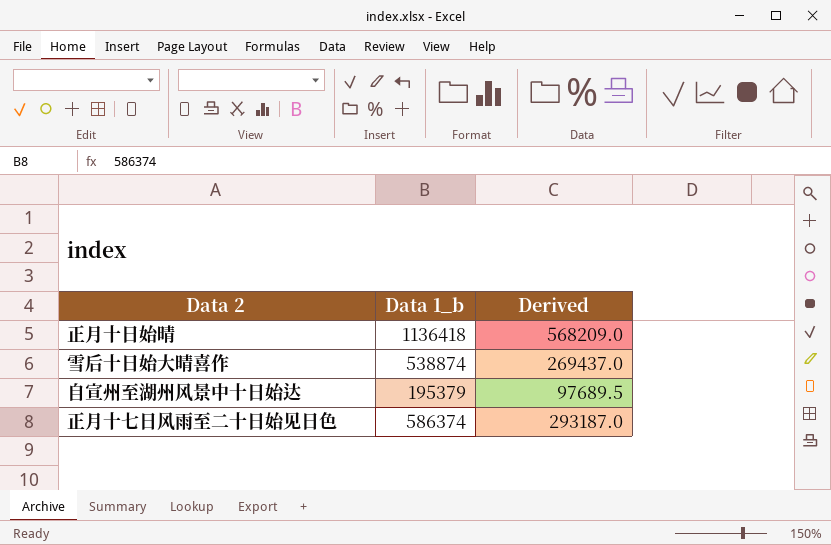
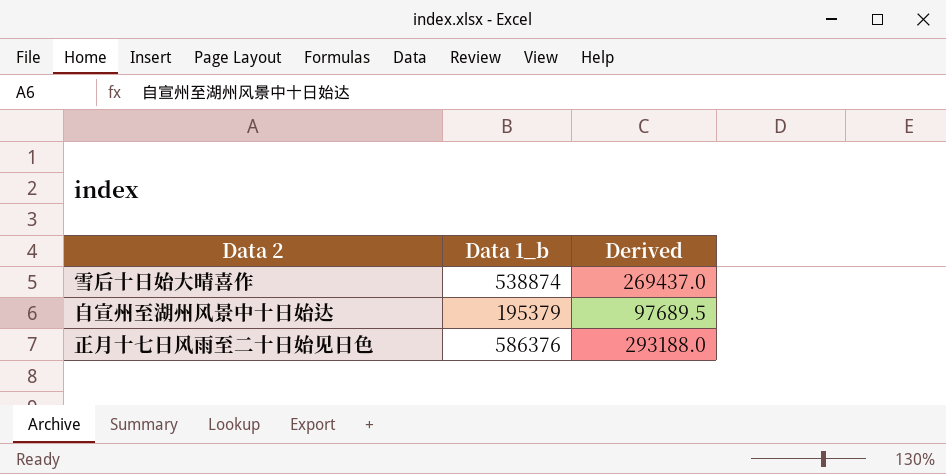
row 正月十日始晴: 1136418 | 568209.0 -> none
正月十七日风雨至二十日始见日色 | Data 1_b: 586374 -> 586376
正月十七日风雨至二十日始见日色 | Derived: 293187.0 -> 293188.0

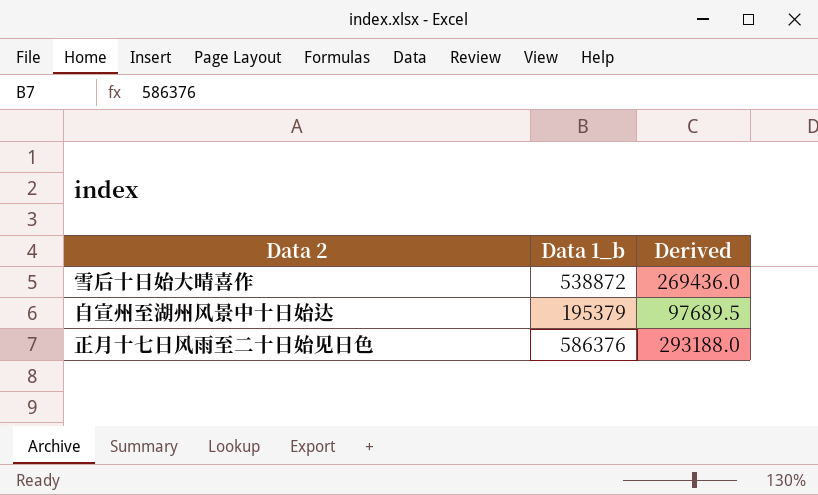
雪后十日始大晴喜作 | Data 1_b: 538874 -> 538872
雪后十日始大晴喜作 | Derived: 269437.0 -> 269436.0

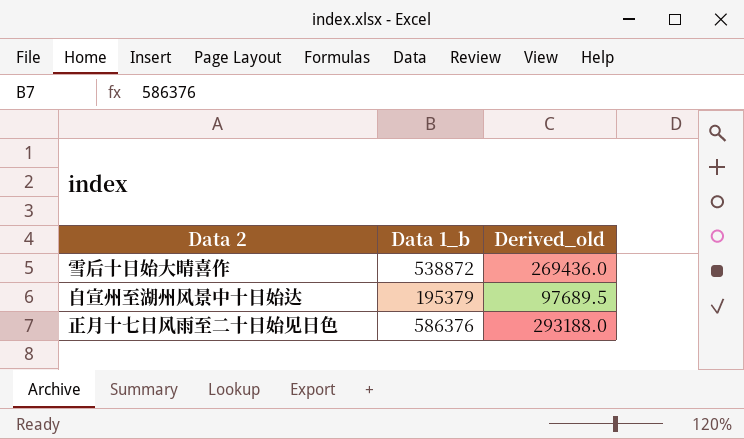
column name: Derived -> Derived_old

